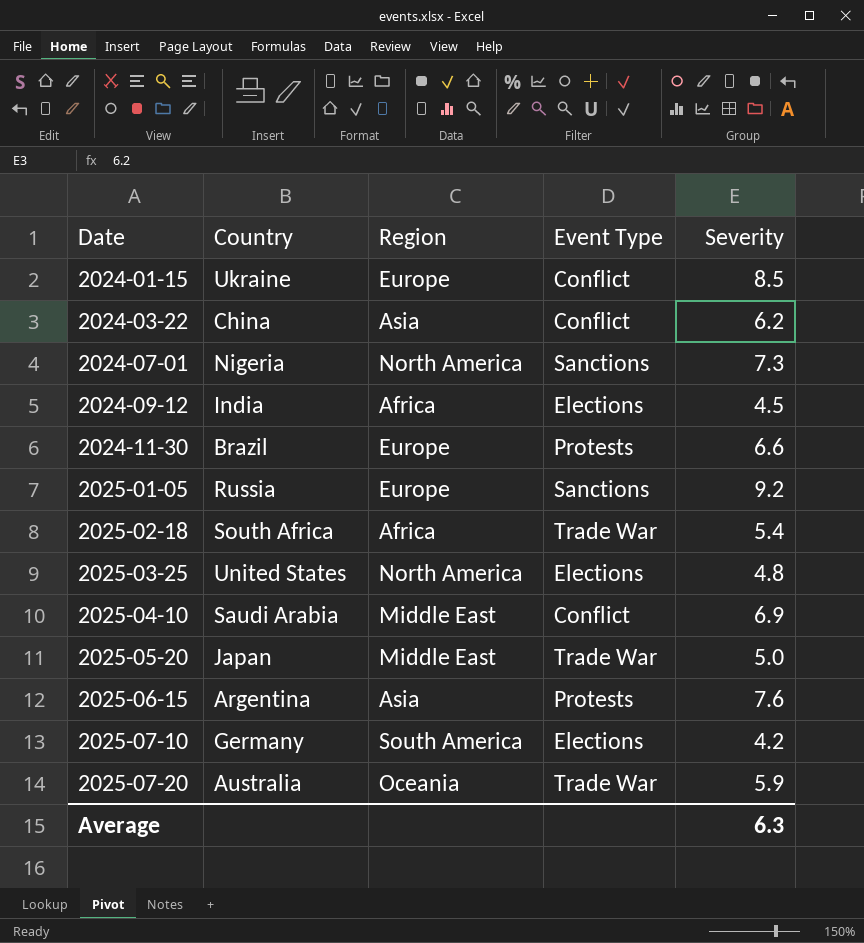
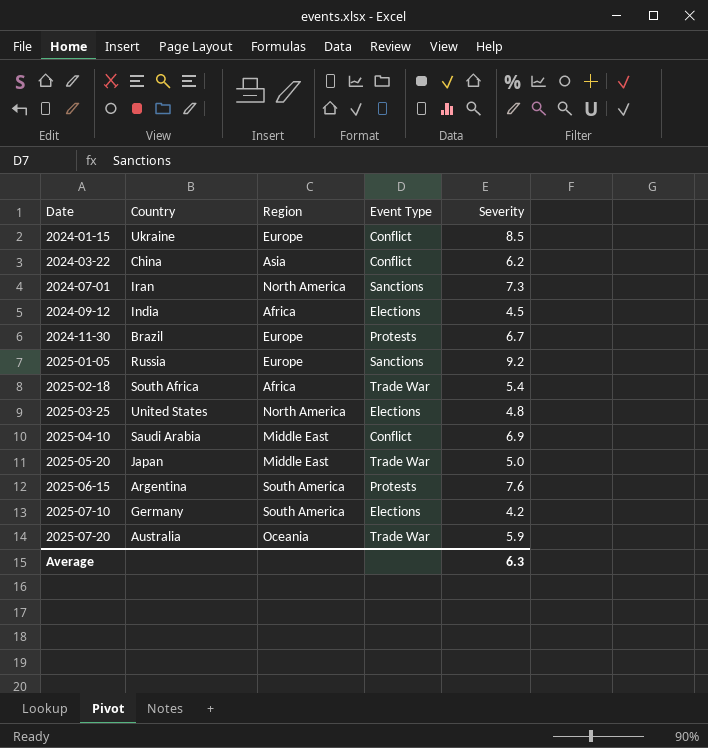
2024-07-01 | Country: Nigeria -> Iran
2024-11-30 | Severity: 6.6 -> 6.7
2025-06-15 | Region: Asia -> South America

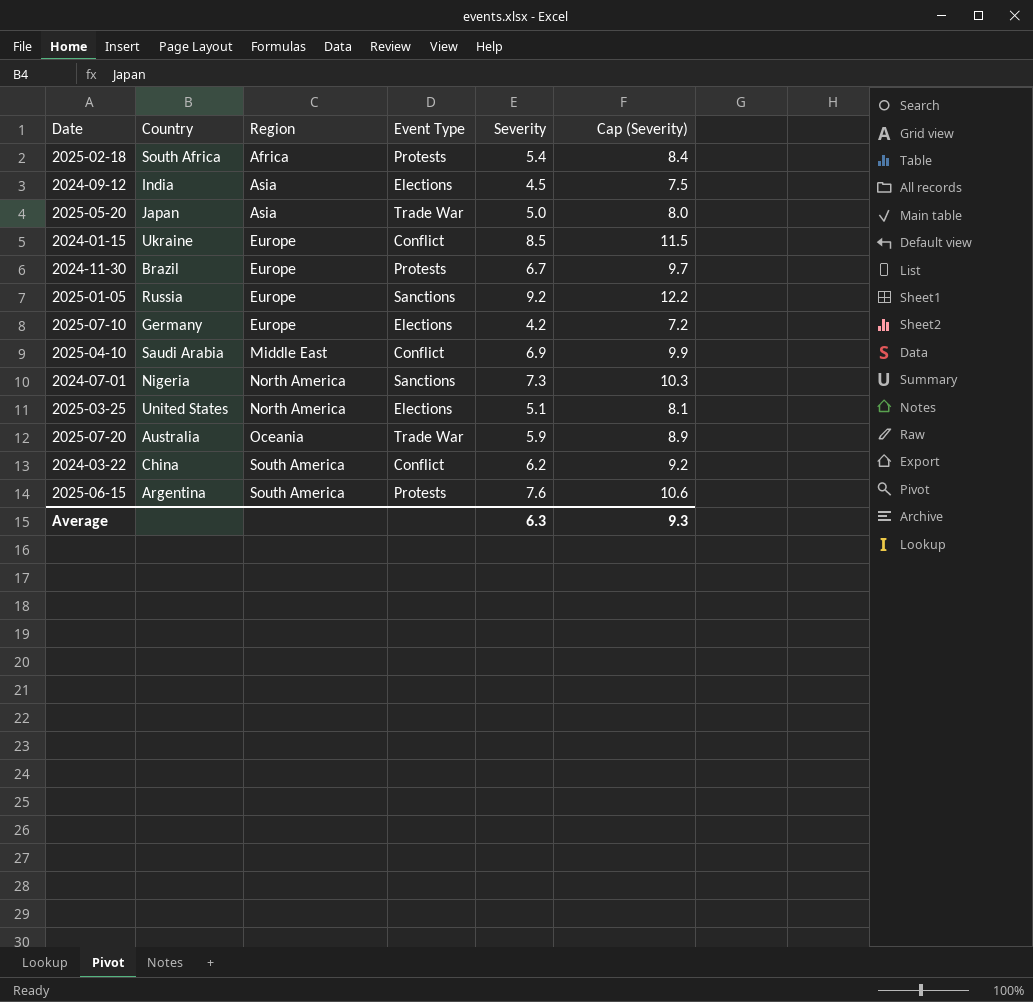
row order: Date ascending -> Region ascending
column Cap (Severity) | formula: none -> [Severity] + 3
2025-02-18 | Event Type: Trade War -> Protests
2024-09-12 | Region: Africa -> Asia
2025-05-20 | Region: Middle East -> Asia
2025-07-10 | Region: South America -> Europe
2024-07-01 | Country: Iran -> Nigeria
2025-03-25 | Severity: 4.8 -> 5.1
2024-03-22 | Region: Asia -> South America

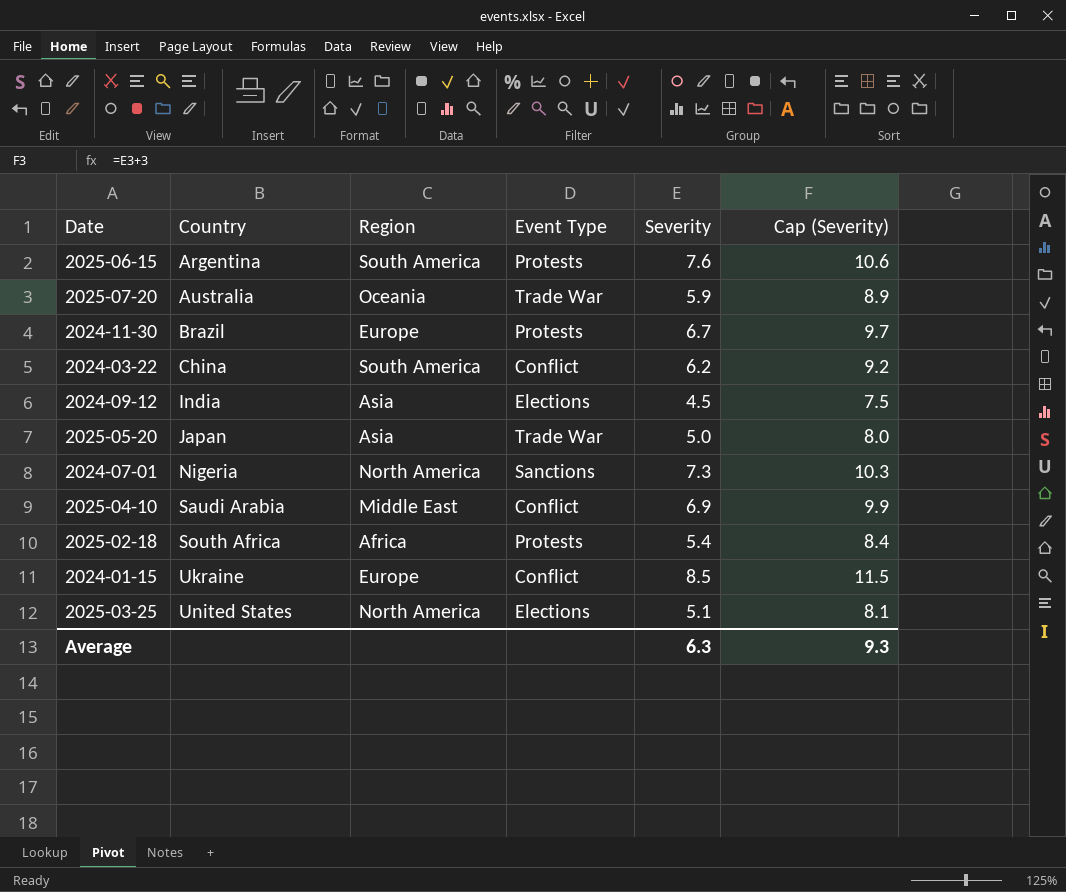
row order: Region ascending -> Country ascending
row 2025-01-05: Russia | Europe | Sanctions | 9.2 | 12.2 -> none
row 2025-07-10: Germany | Europe | Elections | 4.2 | 7.2 -> none

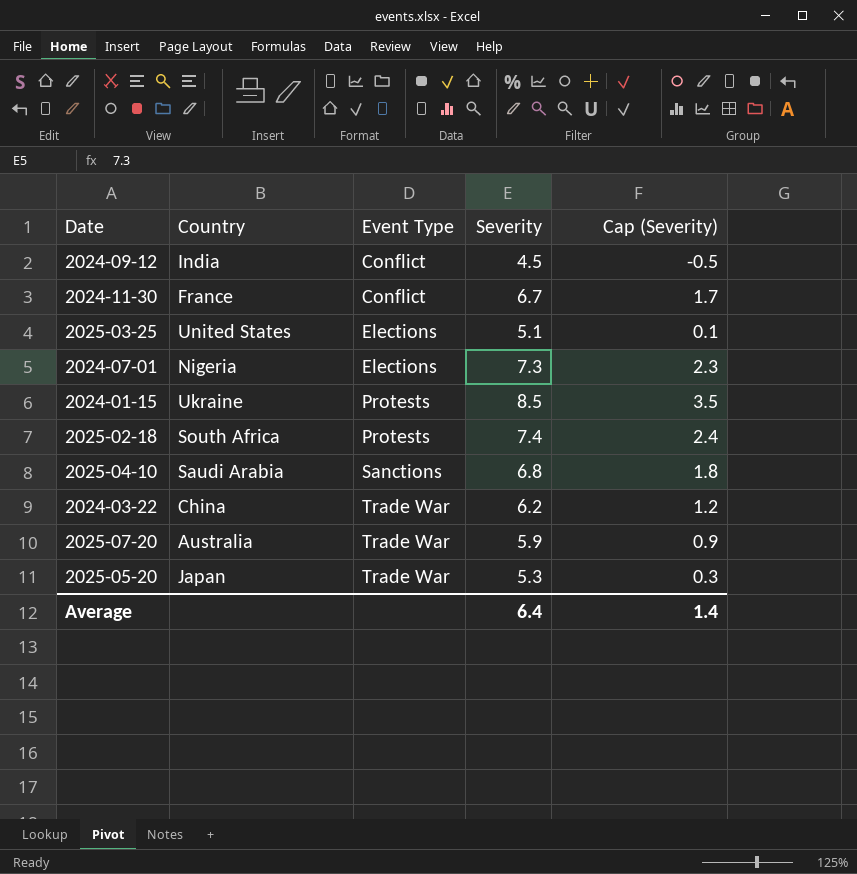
row order: Country ascending -> Event Type ascending
column Region | position: 3 -> none
column Cap (Severity) | formula: [Severity] + 3 -> [Severity] - 5
row 2025-06-15: Argentina | South America | Protests | 7.6 | 10.6 -> none
2024-09-12 | Event Type: Elections -> Conflict
2024-11-30 | Country: Brazil -> France
2024-11-30 | Event Type: Protests -> Conflict
2024-07-01 | Event Type: Sanctions -> Elections
2024-01-15 | Event Type: Conflict -> Protests
2025-02-18 | Severity: 5.4 -> 7.4
2025-04-10 | Event Type: Conflict -> Sanctions
2025-04-10 | Severity: 6.9 -> 6.8
2024-03-22 | Event Type: Conflict -> Trade War
2025-05-20 | Severity: 5.0 -> 5.3
Average | Severity: 6.3 -> 6.4
Average | Cap (Severity): 9.3 -> 1.4

